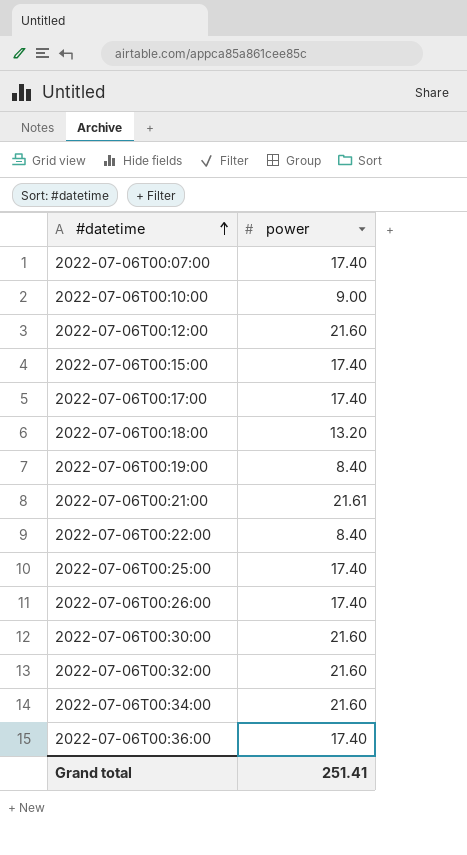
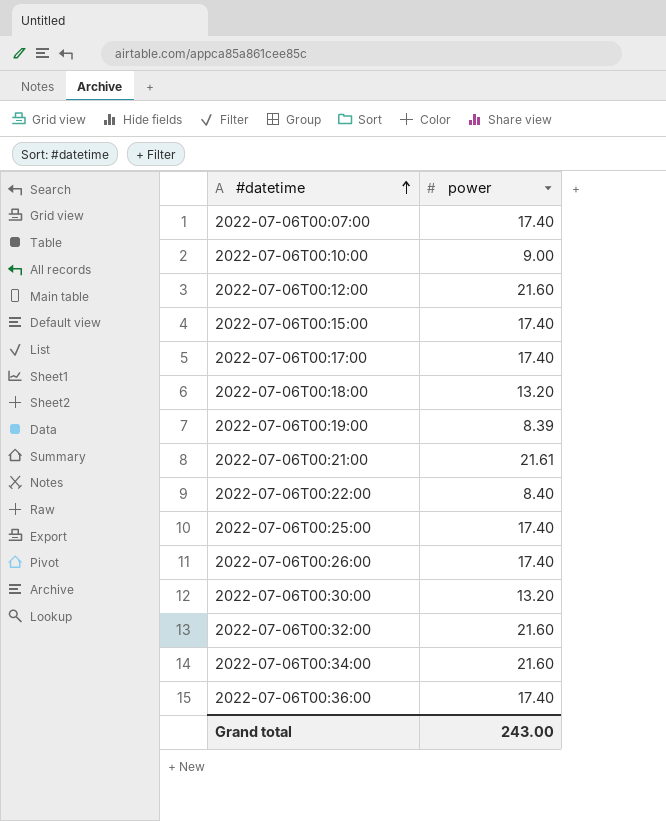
2022-07-06T00:19:00 | power: 8.40 -> 8.39
2022-07-06T00:30:00 | power: 21.60 -> 13.20
Grand total | power: 251.41 -> 243.00

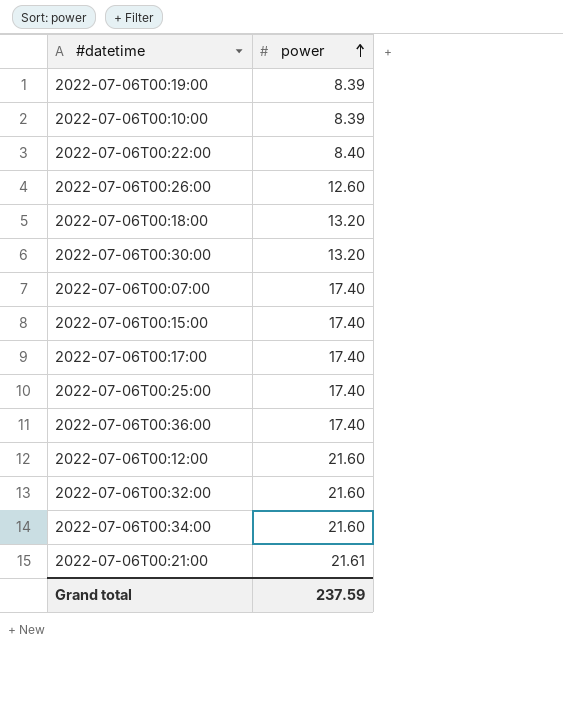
row order: #datetime ascending -> power ascending
2022-07-06T00:10:00 | power: 9.00 -> 8.39
2022-07-06T00:26:00 | power: 17.40 -> 12.60
Grand total | power: 243.00 -> 237.59

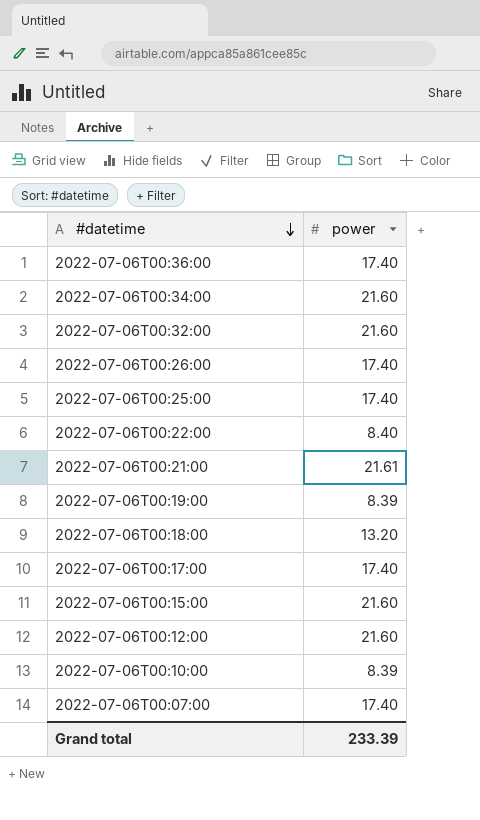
row order: power ascending -> #datetime descending
row 2022-07-06T00:30:00: 13.20 -> none
2022-07-06T00:26:00 | power: 12.60 -> 17.40
2022-07-06T00:15:00 | power: 17.40 -> 21.60
Grand total | power: 237.59 -> 233.39

